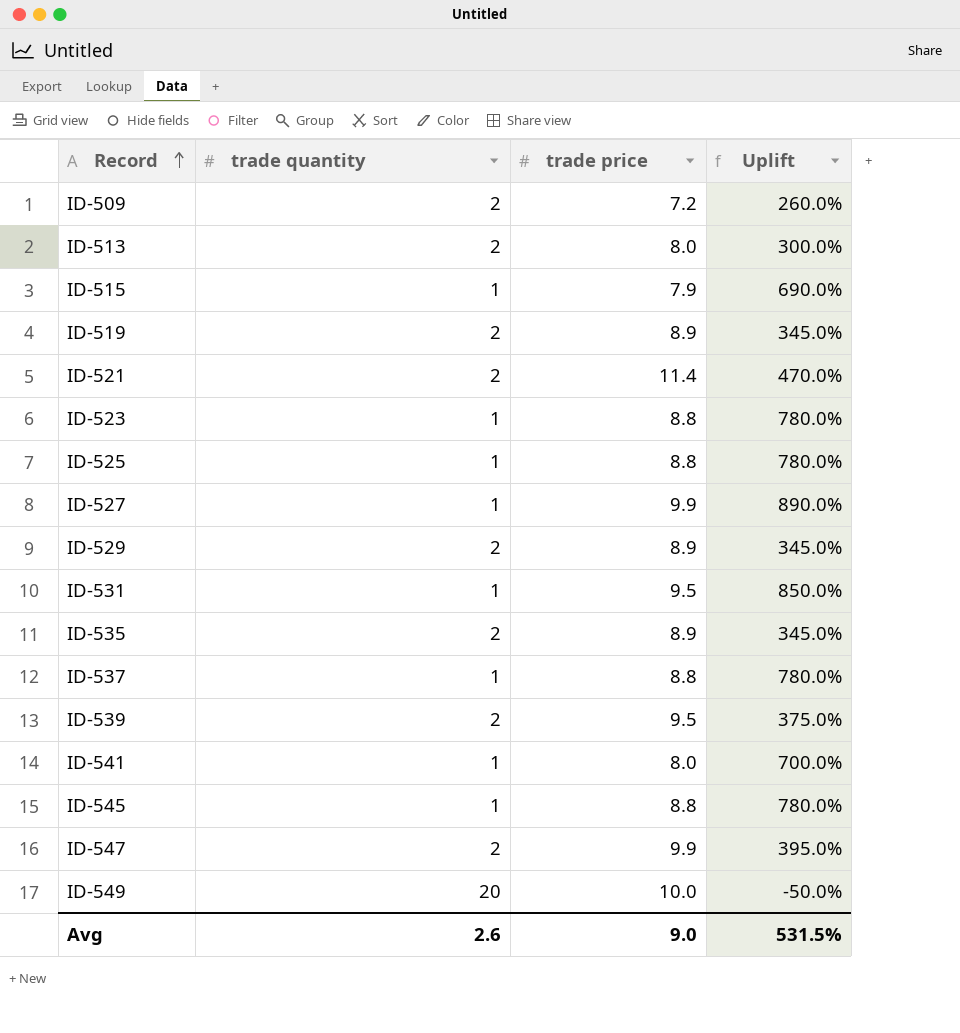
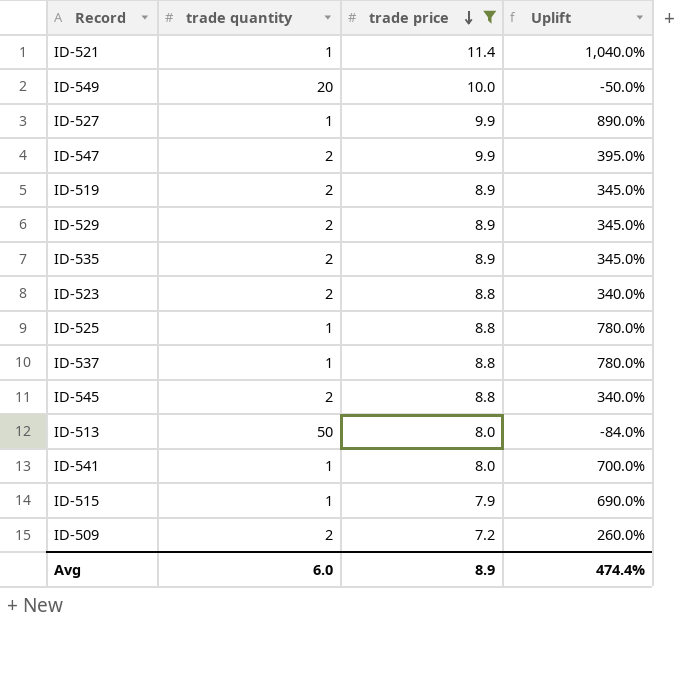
filter: none -> trade price != 9.5
row order: Record ascending -> trade price descending
ID-521 | trade quantity: 2 -> 1
ID-521 | Uplift: 470.0% -> 1,040.0%
ID-523 | trade quantity: 1 -> 2
ID-523 | Uplift: 780.0% -> 340.0%
ID-545 | trade quantity: 1 -> 2
ID-545 | Uplift: 780.0% -> 340.0%
ID-513 | trade quantity: 2 -> 50
ID-513 | Uplift: 300.0% -> -84.0%
Avg | trade quantity: 2.6 -> 6.0
Avg | trade price: 9.0 -> 8.9
Avg | Uplift: 531.5% -> 474.4%

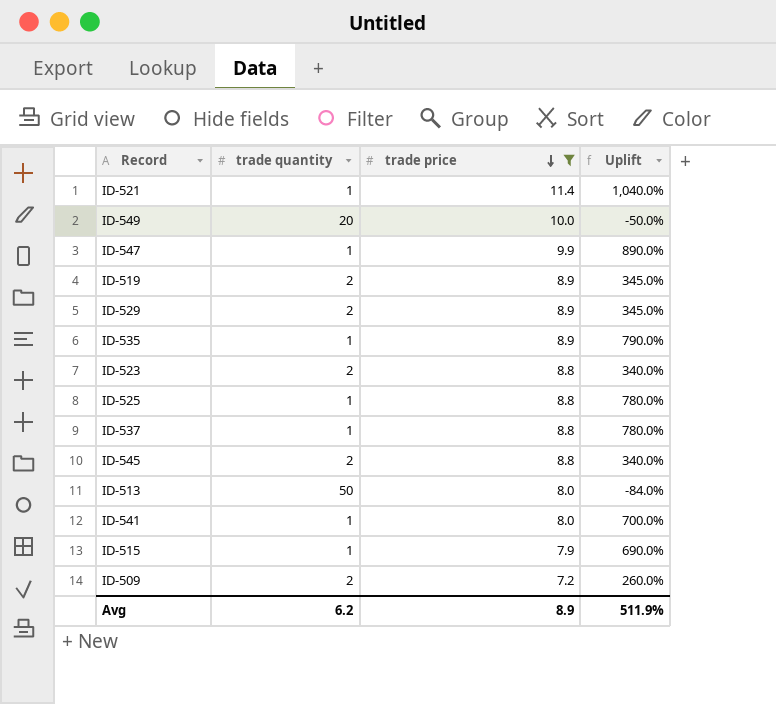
row ID-527: 1 | 9.9 | 890.0% -> none
ID-547 | trade quantity: 2 -> 1
ID-547 | Uplift: 395.0% -> 890.0%
ID-535 | trade quantity: 2 -> 1
ID-535 | Uplift: 345.0% -> 790.0%
Avg | trade quantity: 6.0 -> 6.2
Avg | Uplift: 474.4% -> 511.9%

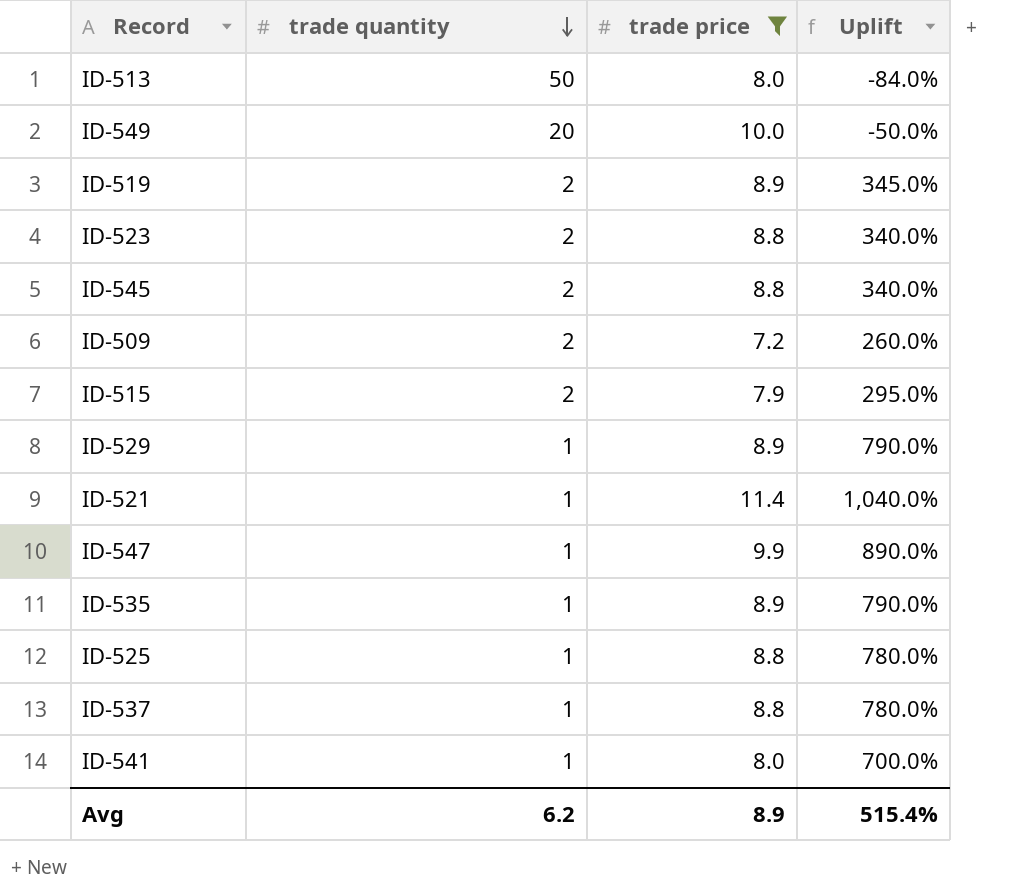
row order: trade price descending -> trade quantity descending
ID-515 | trade quantity: 1 -> 2
ID-515 | Uplift: 690.0% -> 295.0%
ID-529 | trade quantity: 2 -> 1
ID-529 | Uplift: 345.0% -> 790.0%
Avg | Uplift: 511.9% -> 515.4%

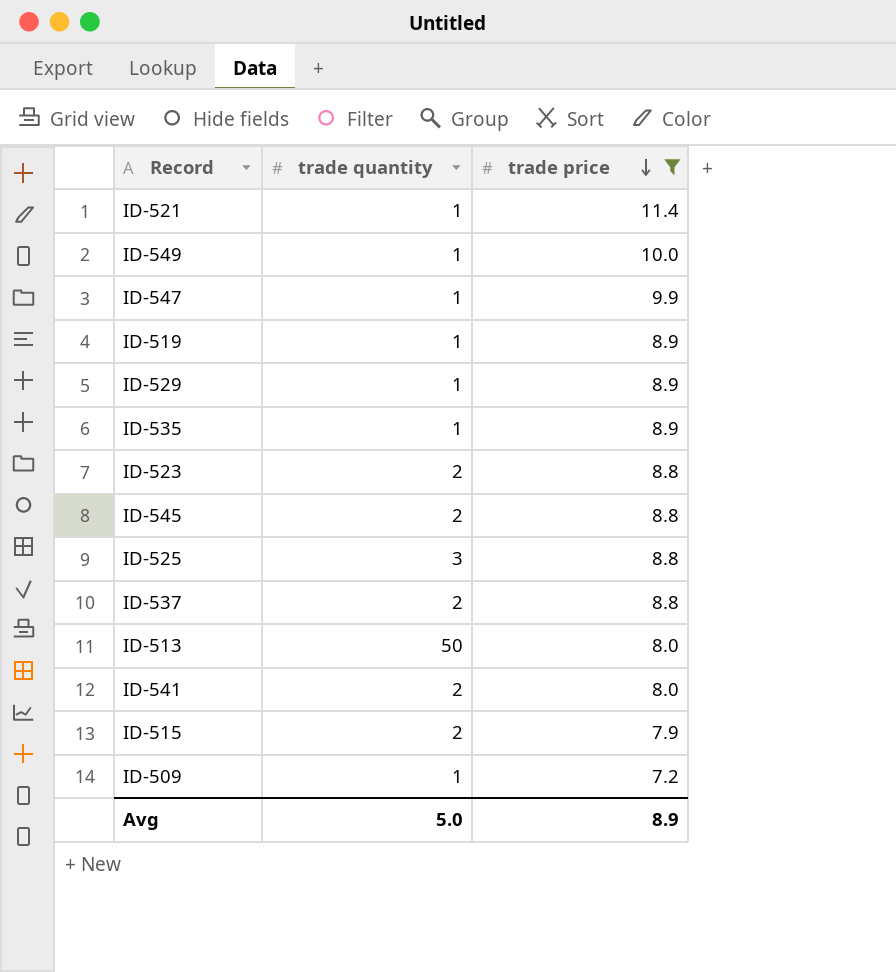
row order: trade quantity descending -> trade price descending
column Uplift | formula: ([trade price] - [trade quantity]) / [trade quantity] -> none
ID-549 | trade quantity: 20 -> 1
ID-519 | trade quantity: 2 -> 1
ID-525 | trade quantity: 1 -> 3
ID-537 | trade quantity: 1 -> 2
ID-541 | trade quantity: 1 -> 2
ID-509 | trade quantity: 2 -> 1
Avg | trade quantity: 6.2 -> 5.0

